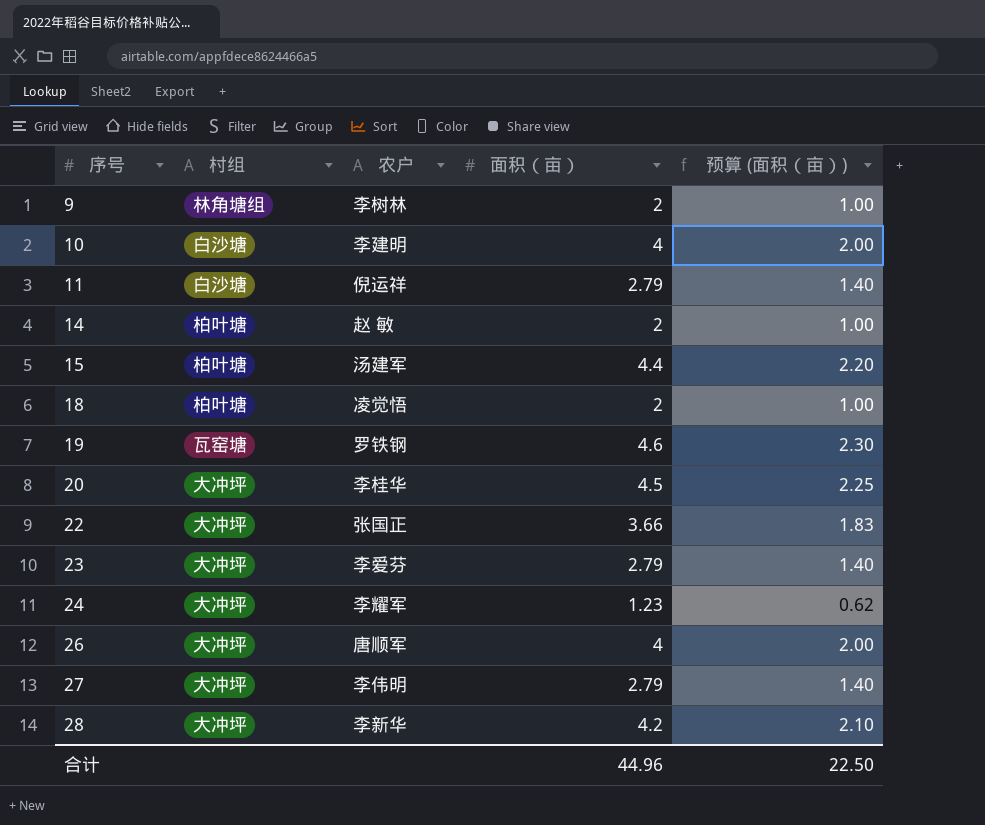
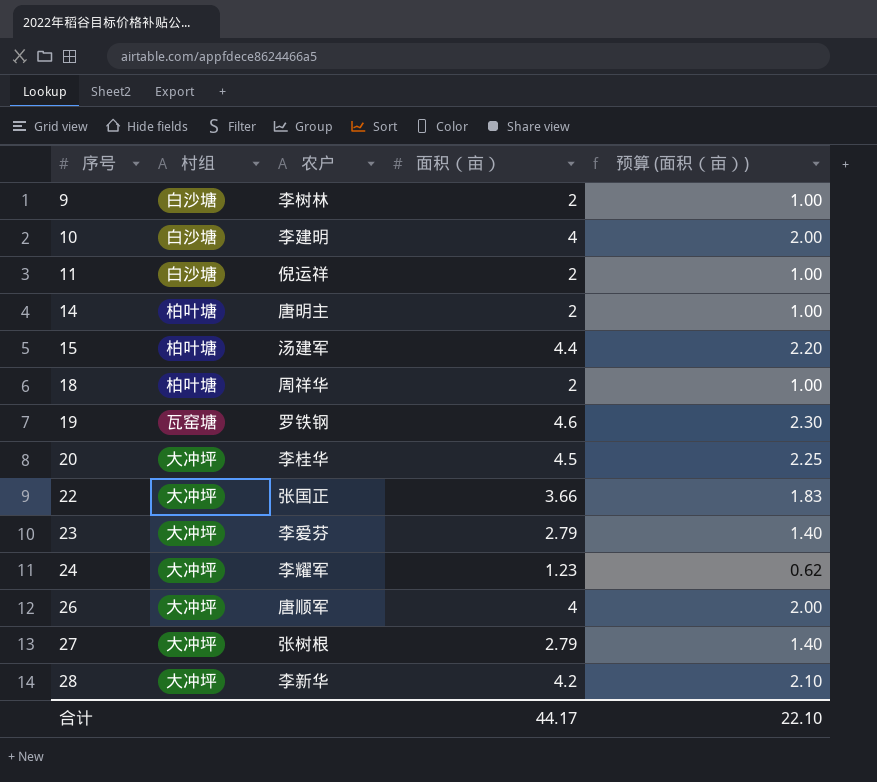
9 | 村组: 林角塘组 -> 白沙塘
11 | 面积（亩）: 2.79 -> 2
11 | 预算 (面积（亩）): 1.40 -> 1.00
14 | 农户: 赵 敏 -> 唐明主
18 | 农户: 凌觉悟 -> 周祥华
27 | 农户: 李伟明 -> 张树根
合计 | 面积（亩）: 44.96 -> 44.17
合计 | 预算 (面积（亩）): 22.50 -> 22.10

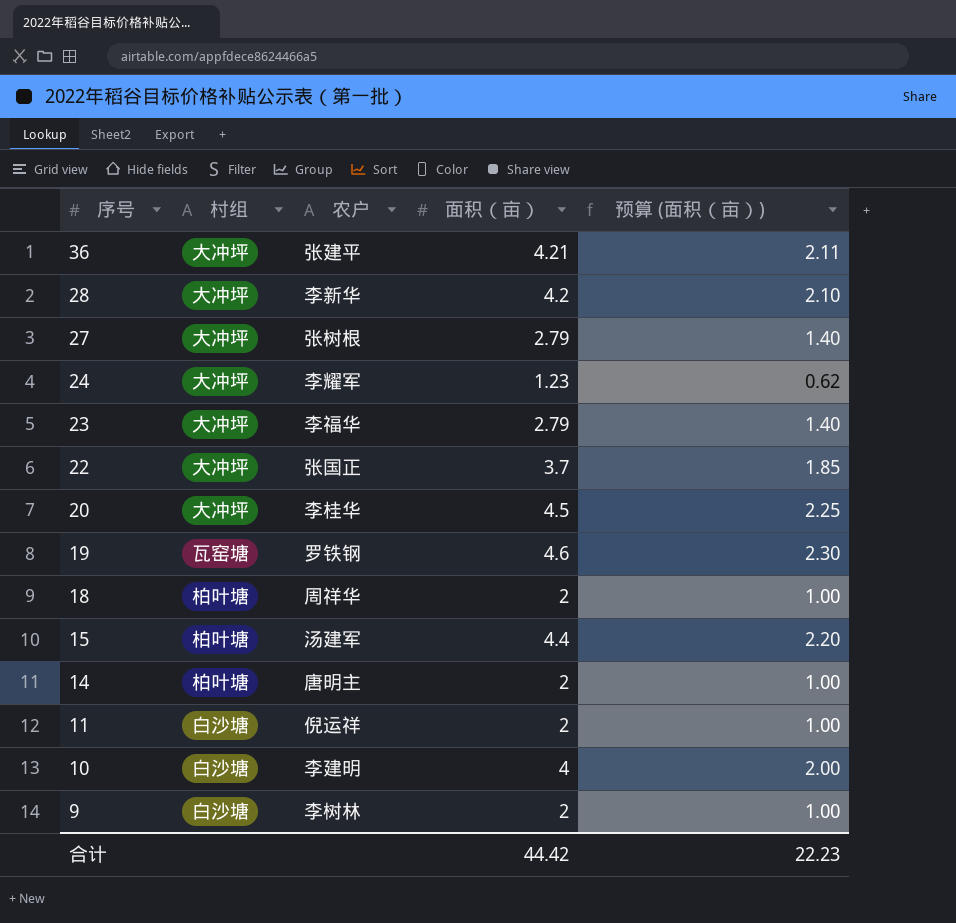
row order: 序号 ascending -> 序号 descending
row 26: 大冲坪 | 唐顺军 | 4 | 2.00 -> none
row 36: none -> 大冲坪 | 张建平 | 4.21 | 2.11
23 | 农户: 李爱芬 -> 李福华
22 | 面积（亩）: 3.66 -> 3.7
22 | 预算 (面积（亩）): 1.83 -> 1.85
合计 | 面积（亩）: 44.17 -> 44.42
合计 | 预算 (面积（亩）): 22.10 -> 22.23

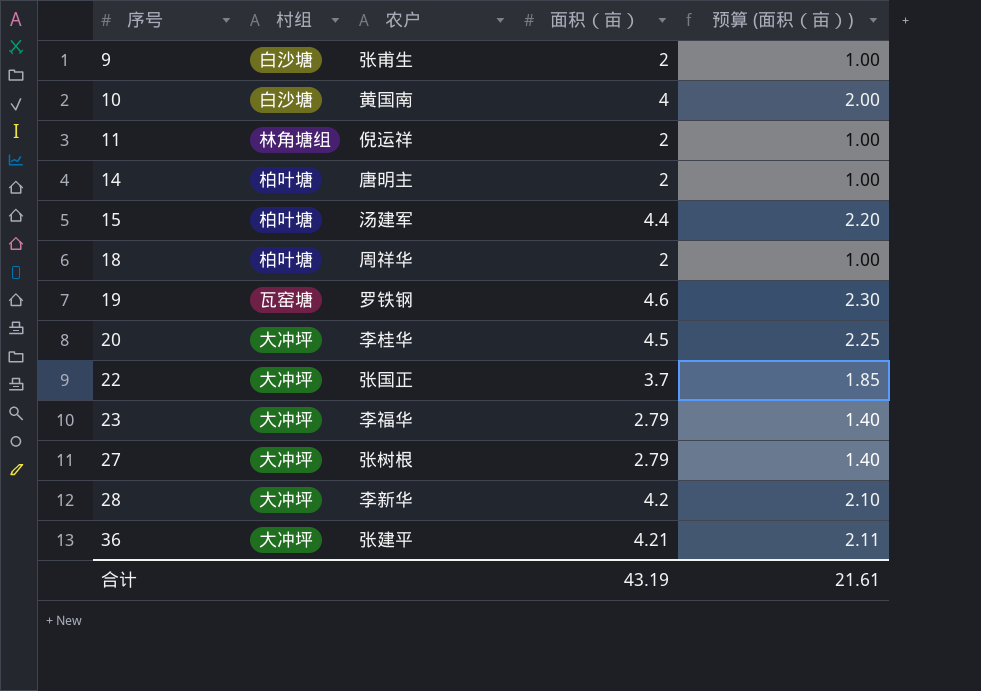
row order: 序号 descending -> 序号 ascending
row 24: 大冲坪 | 李耀军 | 1.23 | 0.62 -> none
9 | 农户: 李树林 -> 张甫生
10 | 农户: 李建明 -> 黄国南
11 | 村组: 白沙塘 -> 林角塘组
合计 | 面积（亩）: 44.42 -> 43.19
合计 | 预算 (面积（亩）): 22.23 -> 21.61

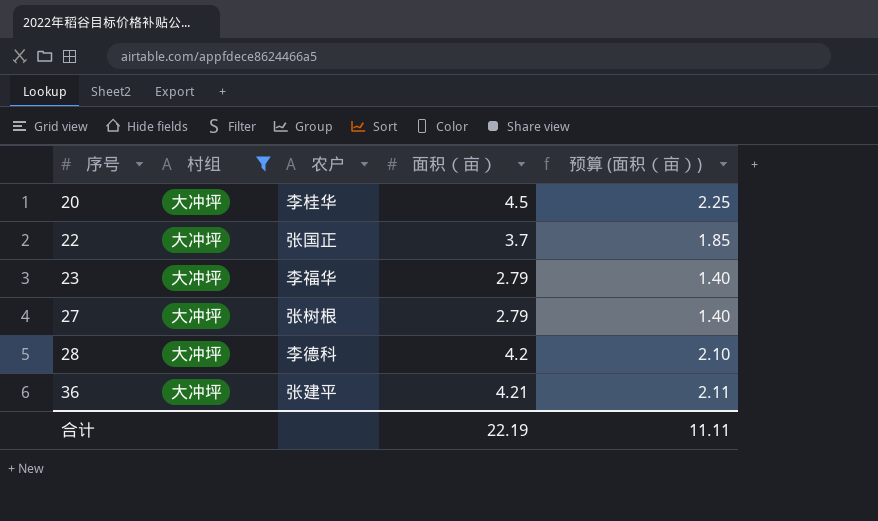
filter: none -> 村组 = 大冲坪
28 | 农户: 李新华 -> 李德科
合计 | 面积（亩）: 43.19 -> 22.19
合计 | 预算 (面积（亩）): 21.61 -> 11.11

